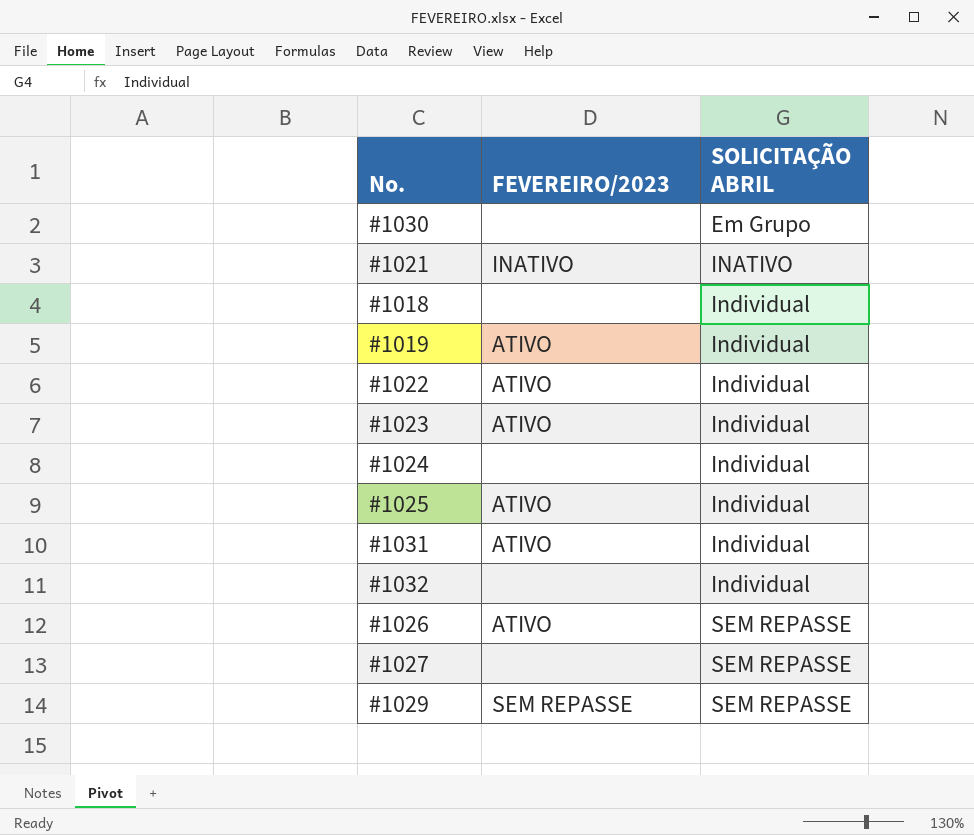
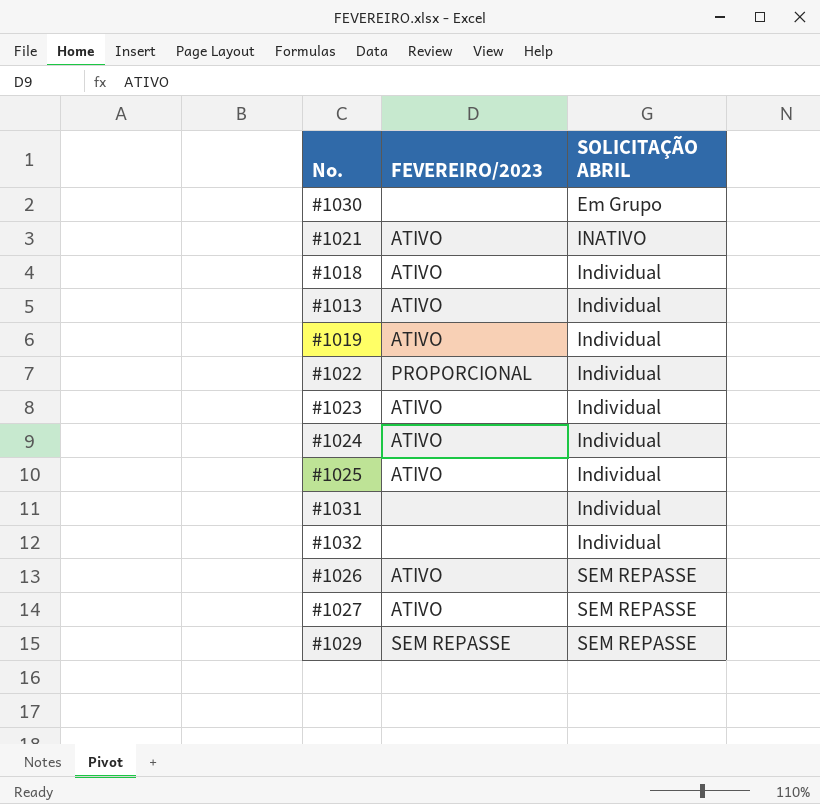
#1021 | FEVEREIRO/2023: INATIVO -> ATIVO
#1018 | FEVEREIRO/2023: none -> ATIVO
row #1013: none -> ATIVO | Individual
#1022 | FEVEREIRO/2023: ATIVO -> PROPORCIONAL
#1024 | FEVEREIRO/2023: none -> ATIVO
#1031 | FEVEREIRO/2023: ATIVO -> none
#1027 | FEVEREIRO/2023: none -> ATIVO

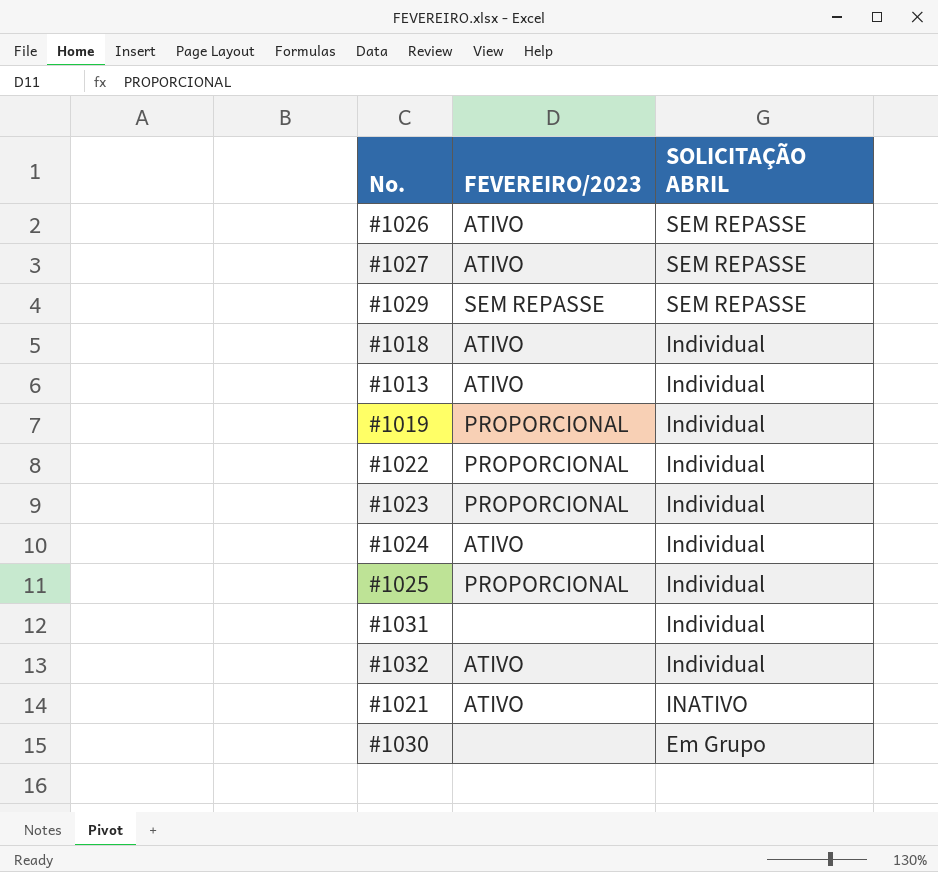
row order: SOLICITAÇÃO ABRIL ascending -> SOLICITAÇÃO ABRIL descending
#1019 | FEVEREIRO/2023: ATIVO -> PROPORCIONAL
#1023 | FEVEREIRO/2023: ATIVO -> PROPORCIONAL
#1025 | FEVEREIRO/2023: ATIVO -> PROPORCIONAL
#1032 | FEVEREIRO/2023: none -> ATIVO

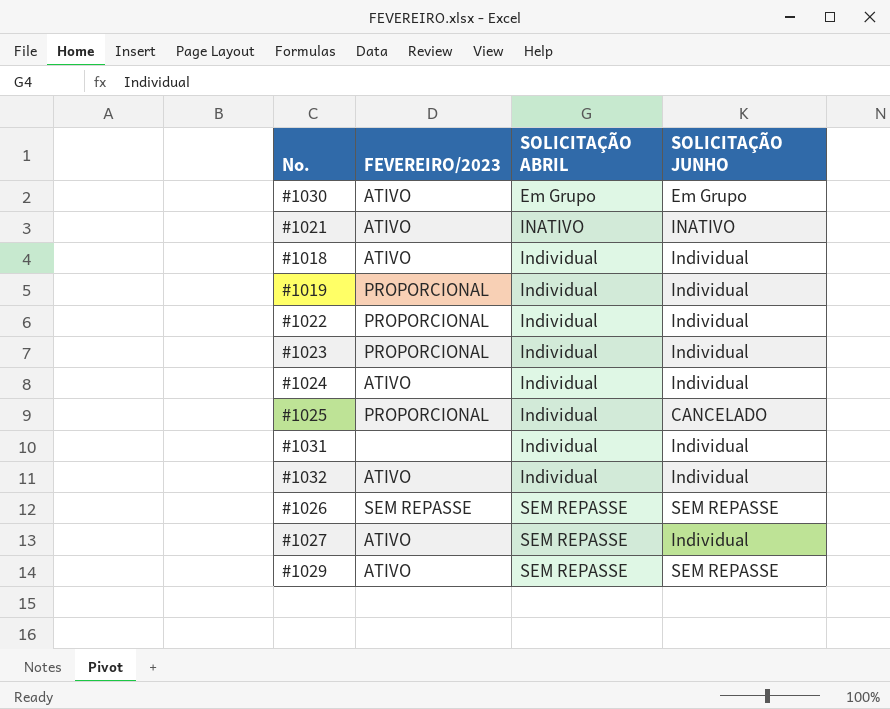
row order: SOLICITAÇÃO ABRIL descending -> SOLICITAÇÃO ABRIL ascending
column SOLICITAÇÃO JUNHO | position: none -> 4
row #1013: ATIVO | Individual -> none
#1030 | FEVEREIRO/2023: none -> ATIVO
#1026 | FEVEREIRO/2023: ATIVO -> SEM REPASSE
#1029 | FEVEREIRO/2023: SEM REPASSE -> ATIVO

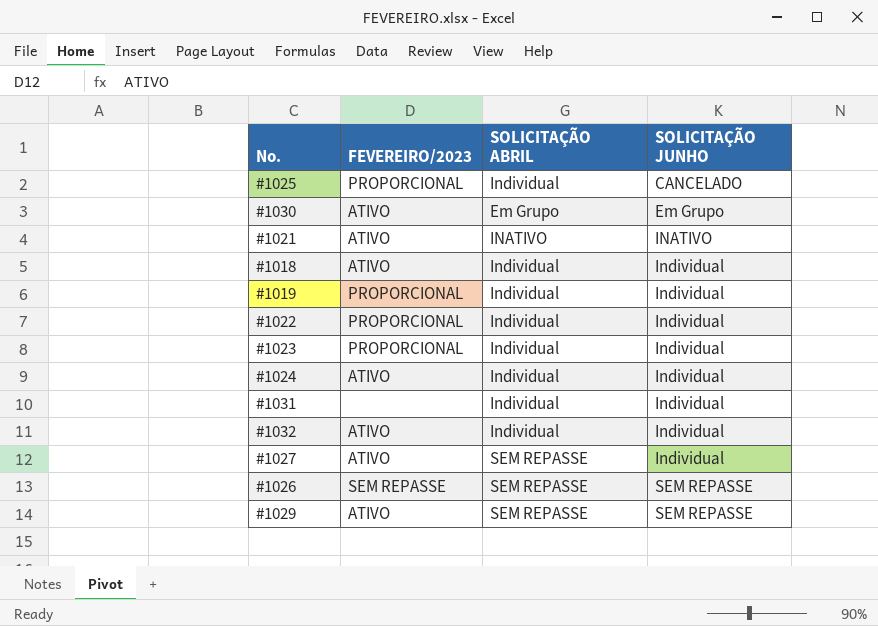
row order: SOLICITAÇÃO ABRIL ascending -> SOLICITAÇÃO JUNHO ascending

